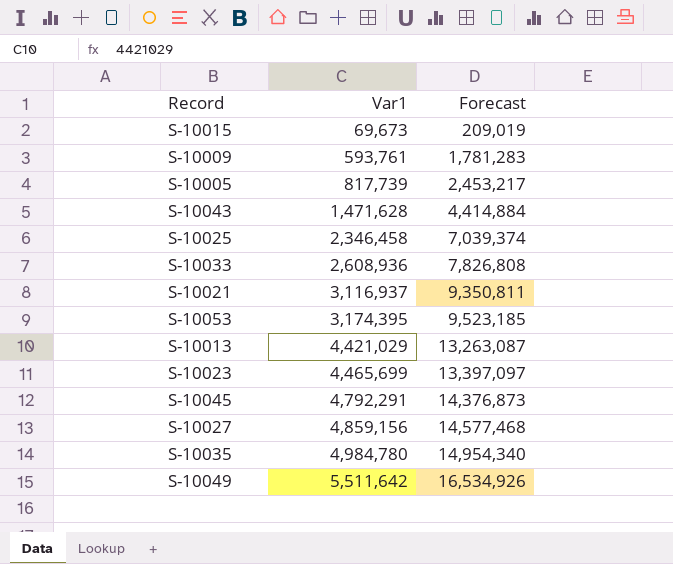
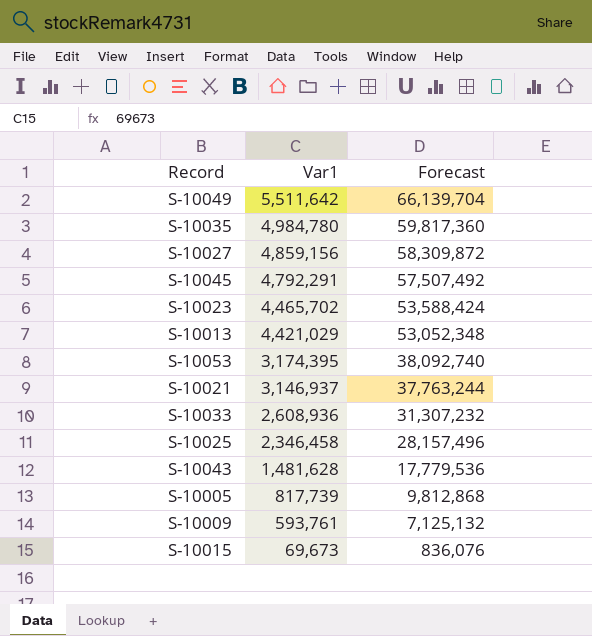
row order: Var1 ascending -> Var1 descending
column Forecast | formula: [Var1] * 3 -> [Var1] * 12
S-10023 | Var1: 4,465,699 -> 4,465,702
S-10021 | Var1: 3,116,937 -> 3,146,937
S-10043 | Var1: 1,471,628 -> 1,481,628

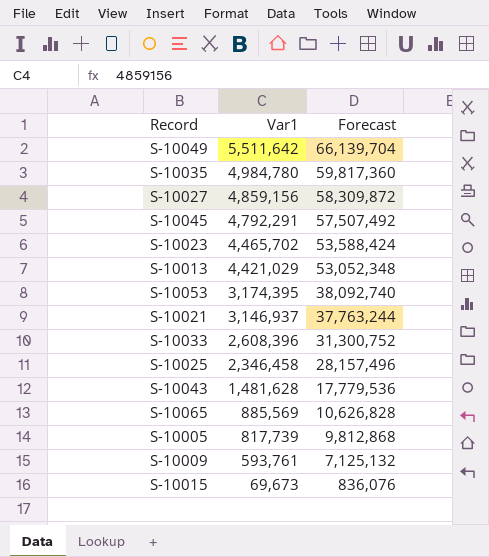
S-10033 | Var1: 2,608,936 -> 2,608,396
S-10033 | Forecast: 31,307,232 -> 31,300,752
row S-10065: none -> 885,569 | 10,626,828

